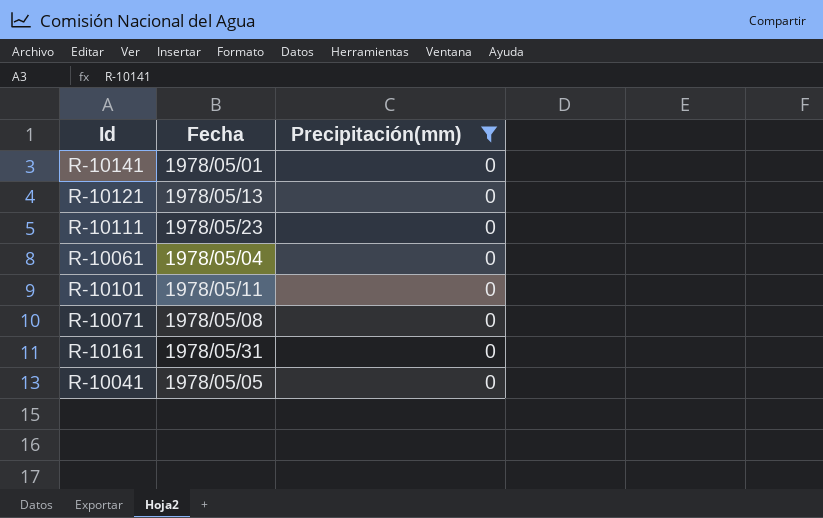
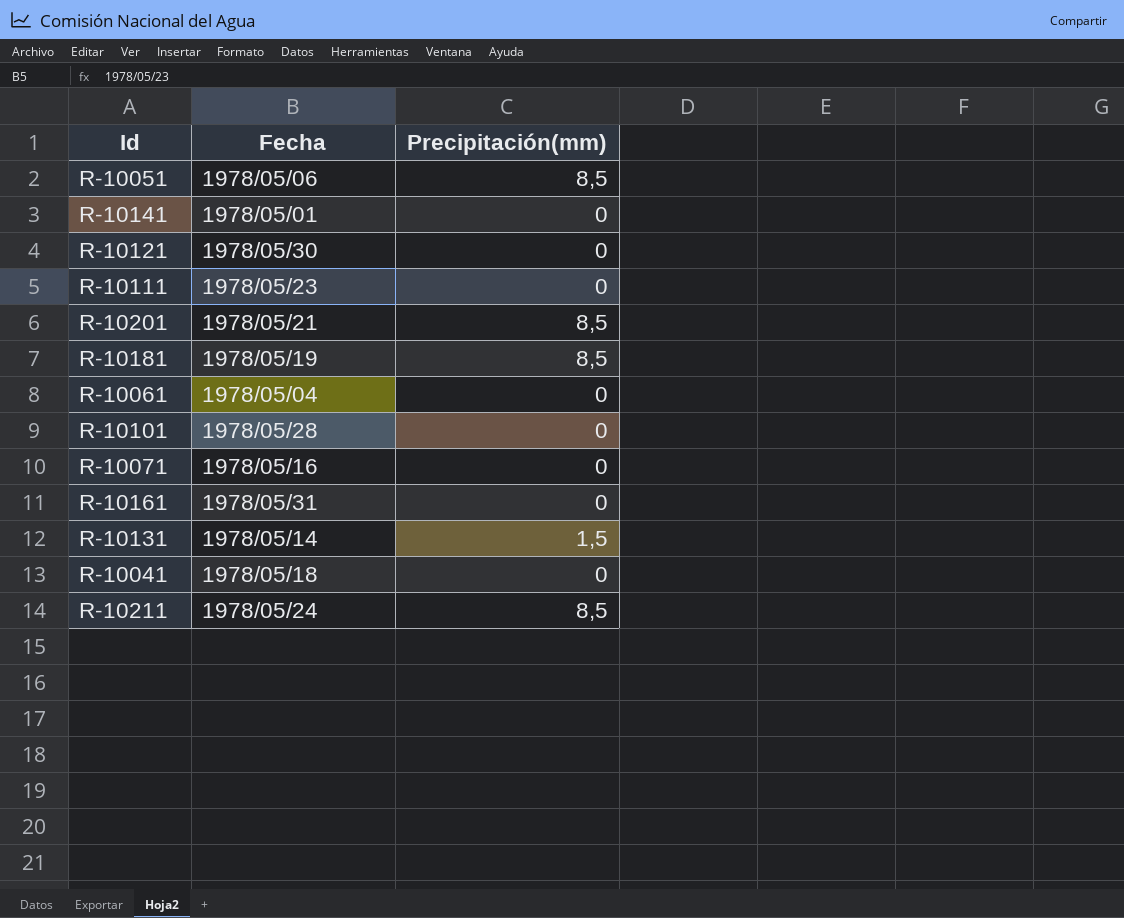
filter: Precipitación(mm) = 0 -> none
R-10121 | Fecha: 1978/05/13 -> 1978/05/30
R-10101 | Fecha: 1978/05/11 -> 1978/05/28
R-10071 | Fecha: 1978/05/08 -> 1978/05/16
R-10041 | Fecha: 1978/05/05 -> 1978/05/18

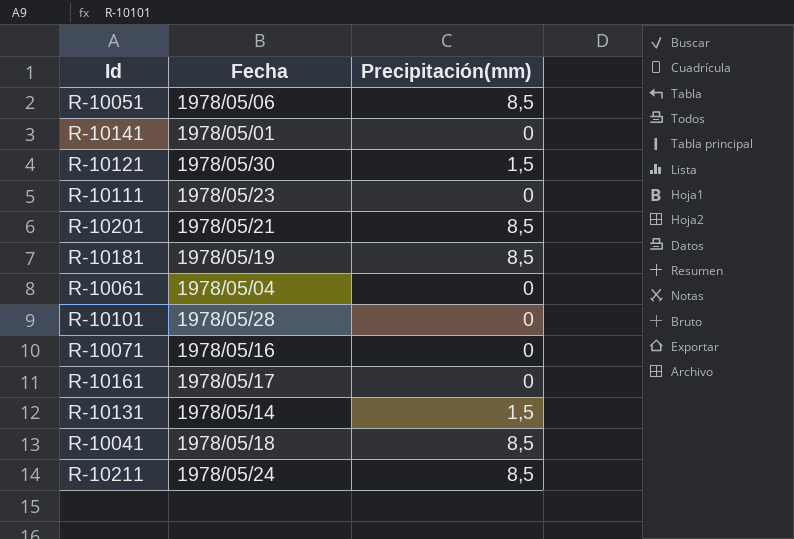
R-10121 | Precipitación(mm): 0 -> 1,5
R-10161 | Fecha: 1978/05/31 -> 1978/05/17
R-10041 | Precipitación(mm): 0 -> 8,5

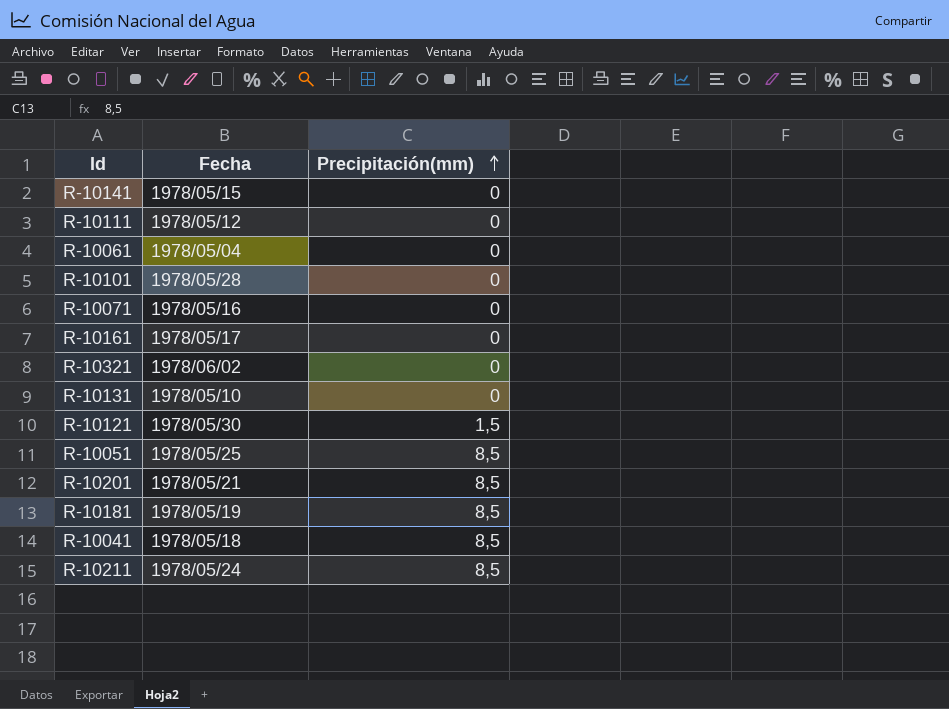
row order: none -> Precipitación(mm) ascending
R-10141 | Fecha: 1978/05/01 -> 1978/05/15
R-10111 | Fecha: 1978/05/23 -> 1978/05/12
row R-10321: none -> 1978/06/02 | 0
R-10131 | Fecha: 1978/05/14 -> 1978/05/10
R-10131 | Precipitación(mm): 1,5 -> 0
R-10051 | Fecha: 1978/05/06 -> 1978/05/25

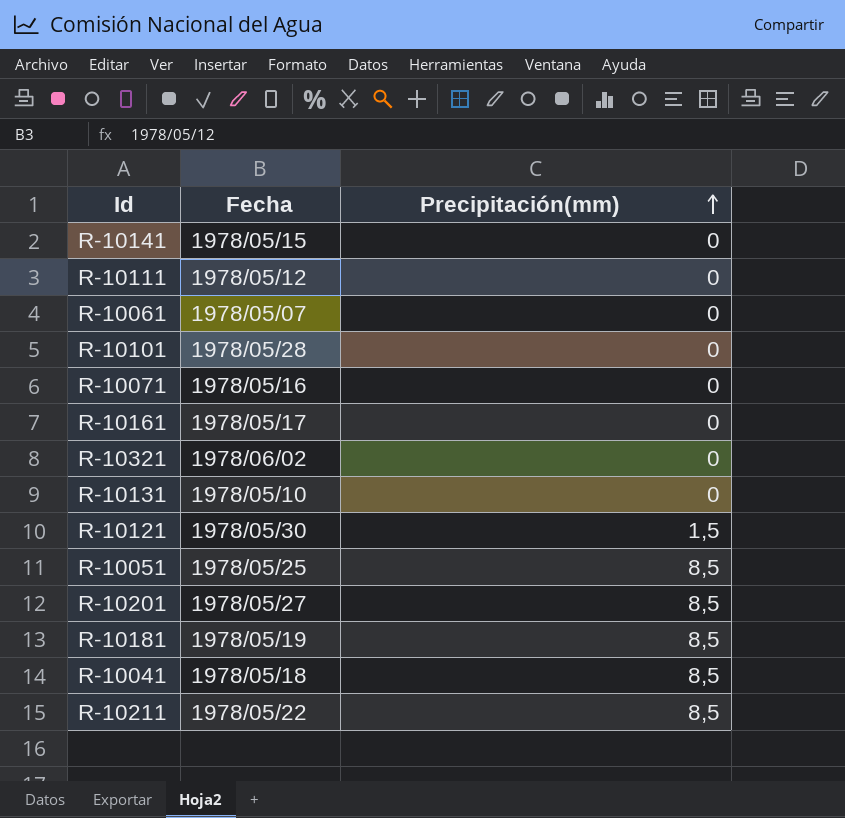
R-10061 | Fecha: 1978/05/04 -> 1978/05/07
R-10201 | Fecha: 1978/05/21 -> 1978/05/27
R-10211 | Fecha: 1978/05/24 -> 1978/05/22

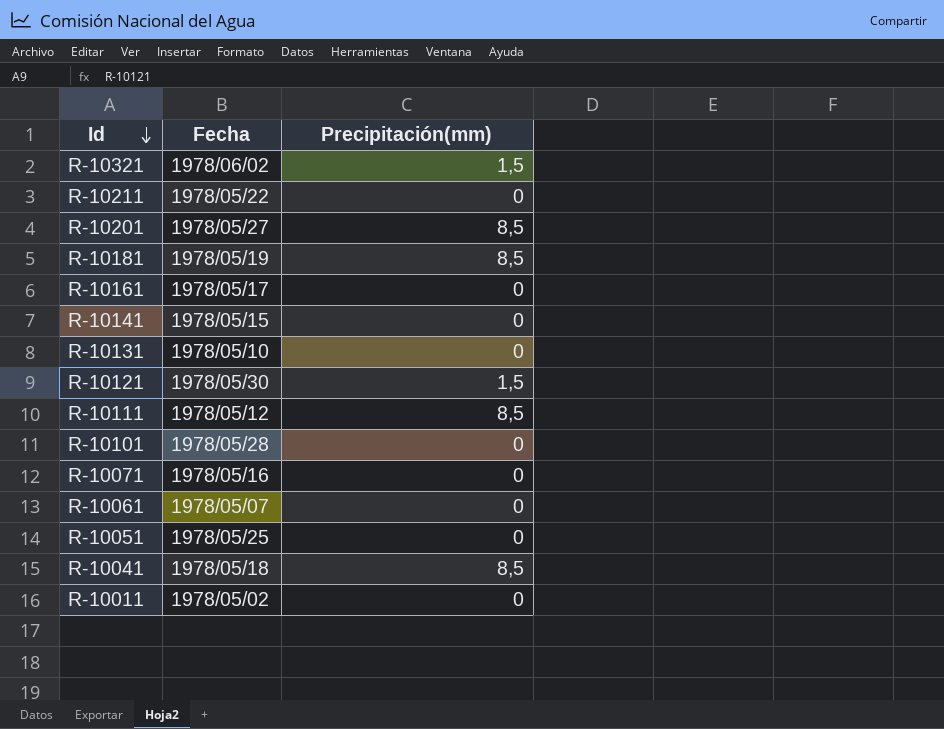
row order: Precipitación(mm) ascending -> Id descending
R-10321 | Precipitación(mm): 0 -> 1,5
R-10211 | Precipitación(mm): 8,5 -> 0
R-10111 | Precipitación(mm): 0 -> 8,5
R-10051 | Precipitación(mm): 8,5 -> 0
row R-10011: none -> 1978/05/02 | 0

